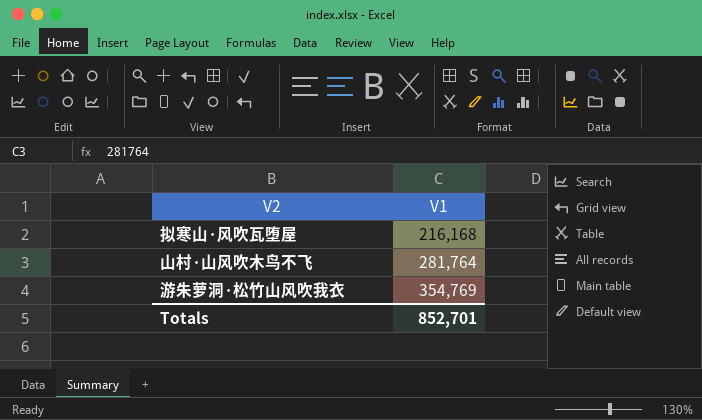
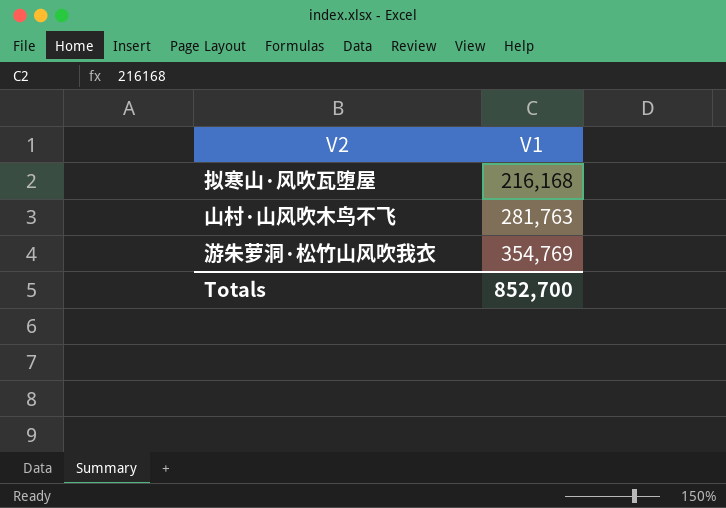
山村·山风吹木鸟不飞 | V1: 281,764 -> 281,763
Totals | V1: 852,701 -> 852,700

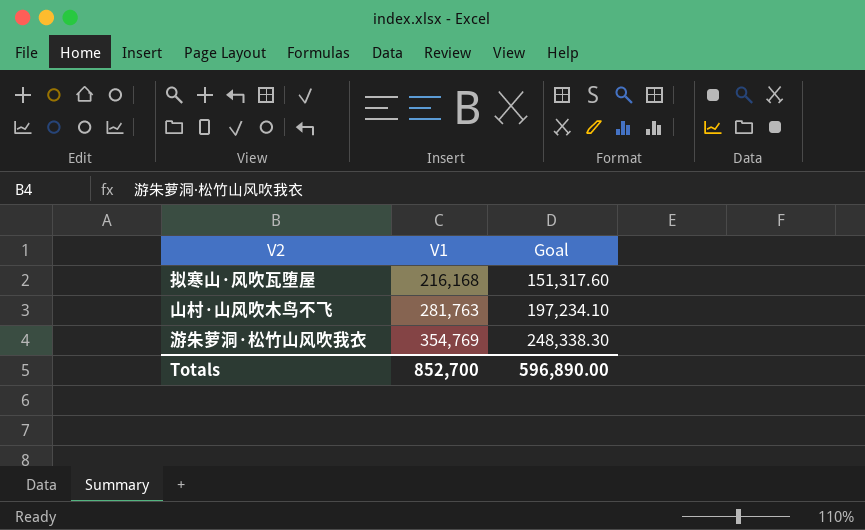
column Goal | formula: none -> [V1] * 0.7

